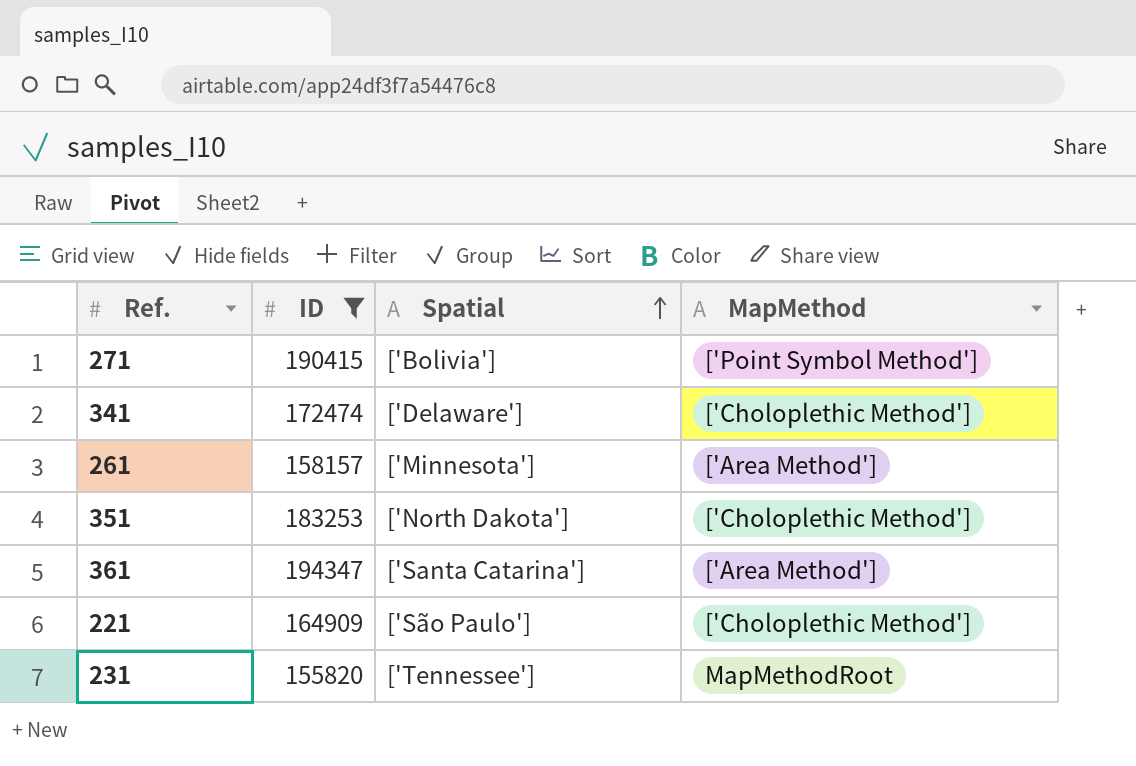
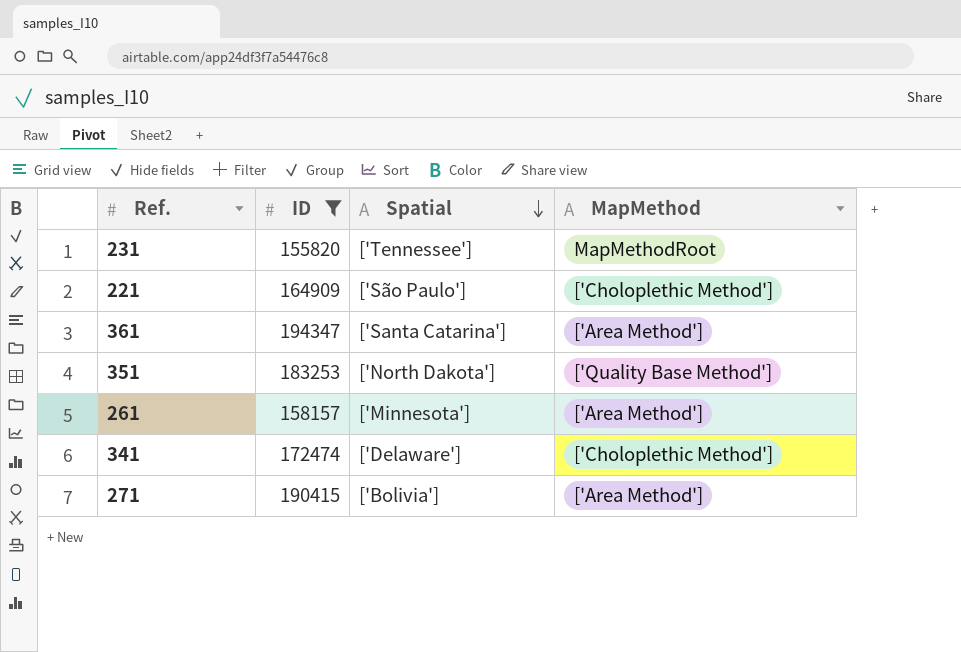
row order: Spatial ascending -> Spatial descending
351 | MapMethod: ['Choloplethic Method'] -> ['Quality Base Method']
271 | MapMethod: ['Point Symbol Method'] -> ['Area Method']

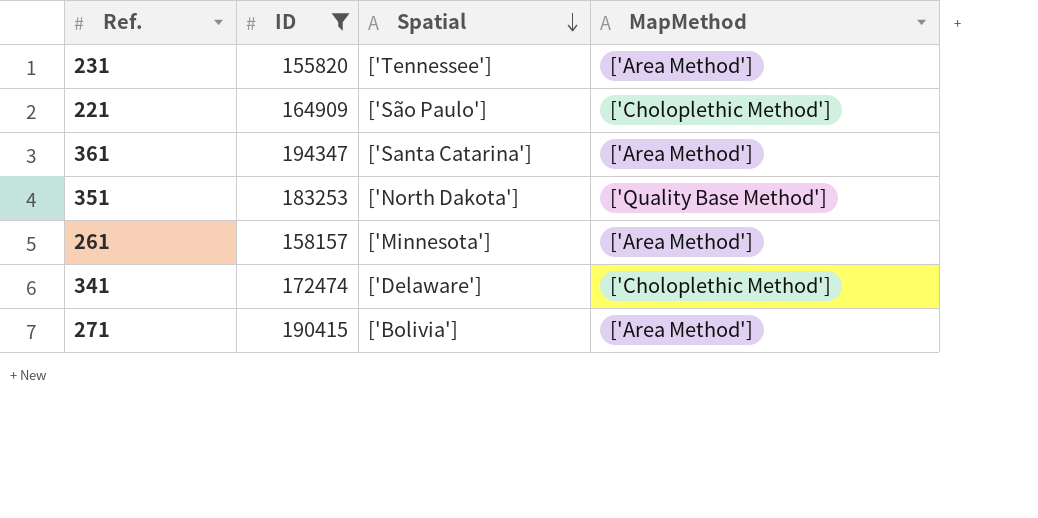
231 | MapMethod: MapMethodRoot -> ['Area Method']

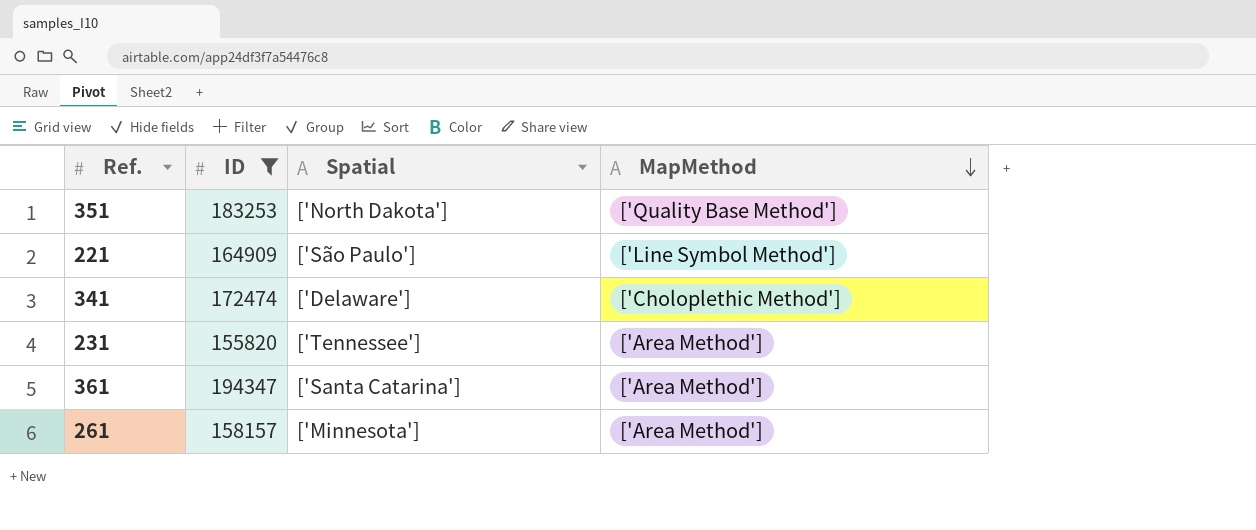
row order: Spatial descending -> MapMethod descending
row 271: 190415 | ['Bolivia'] | ['Area Method'] -> none
221 | MapMethod: ['Choloplethic Method'] -> ['Line Symbol Method']

